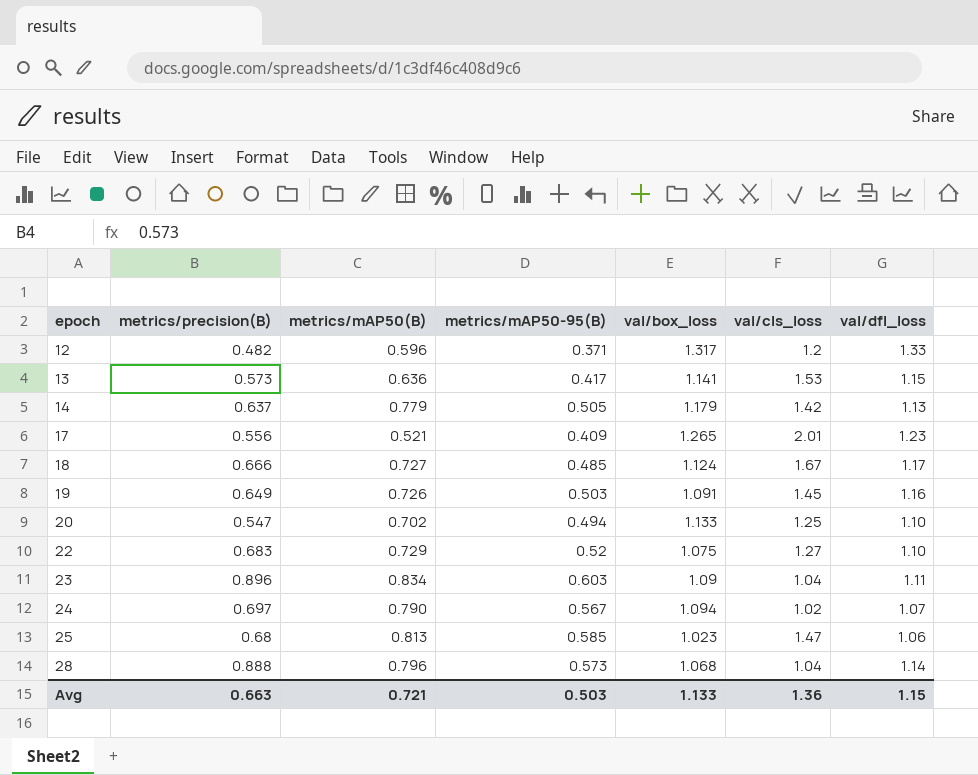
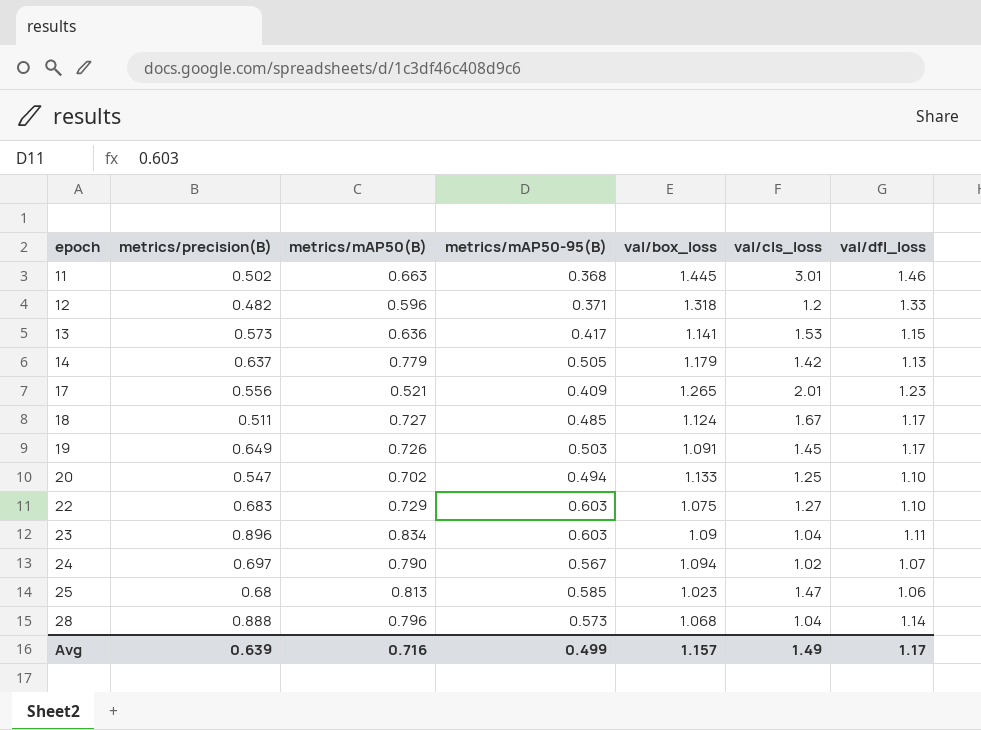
row 11: none -> 0.502 | 0.663 | 0.368 | 1.445 | 3.01 | 1.46
12 | val/box_loss: 1.317 -> 1.318
18 | metrics/precision(B): 0.666 -> 0.511
19 | val/dfl_loss: 1.16 -> 1.17
22 | metrics/mAP50-95(B): 0.52 -> 0.603
Avg | metrics/precision(B): 0.663 -> 0.639
Avg | metrics/mAP50(B): 0.721 -> 0.716
Avg | metrics/mAP50-95(B): 0.503 -> 0.499
Avg | val/box_loss: 1.133 -> 1.157
Avg | val/cls_loss: 1.36 -> 1.49
Avg | val/dfl_loss: 1.15 -> 1.17

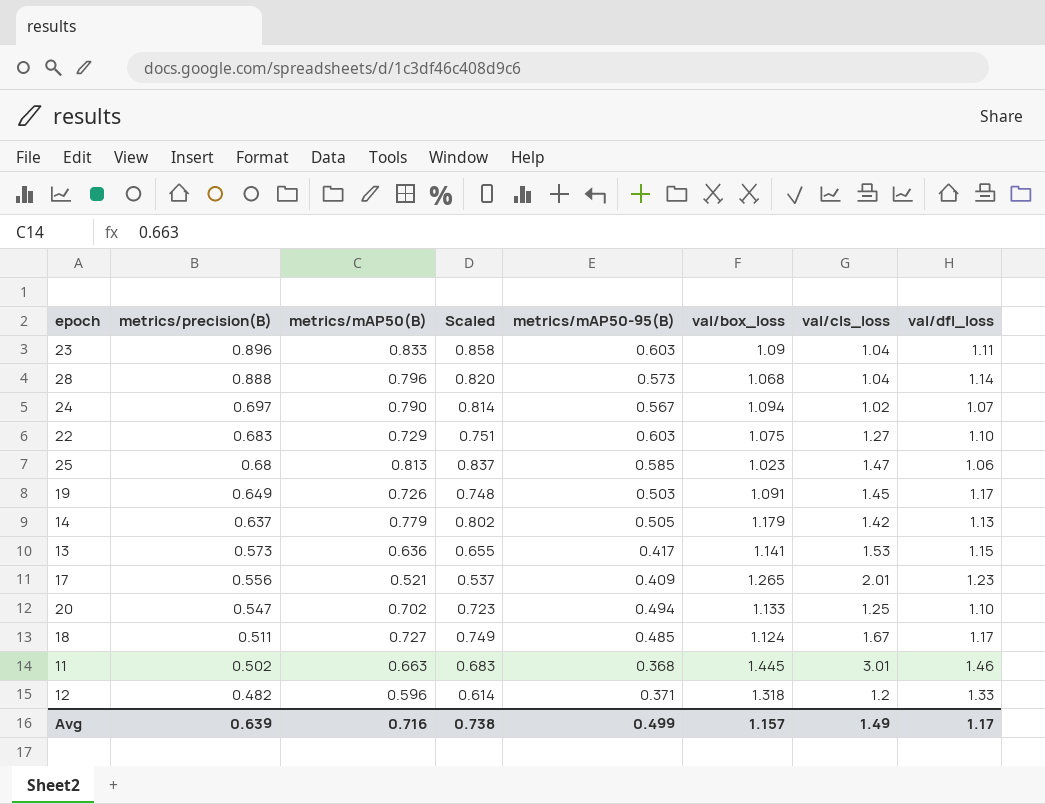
row order: epoch ascending -> metrics/precision(B) descending
column Scaled | formula: none -> [metrics/mAP50(B)] * 1.03
23 | metrics/mAP50(B): 0.834 -> 0.833

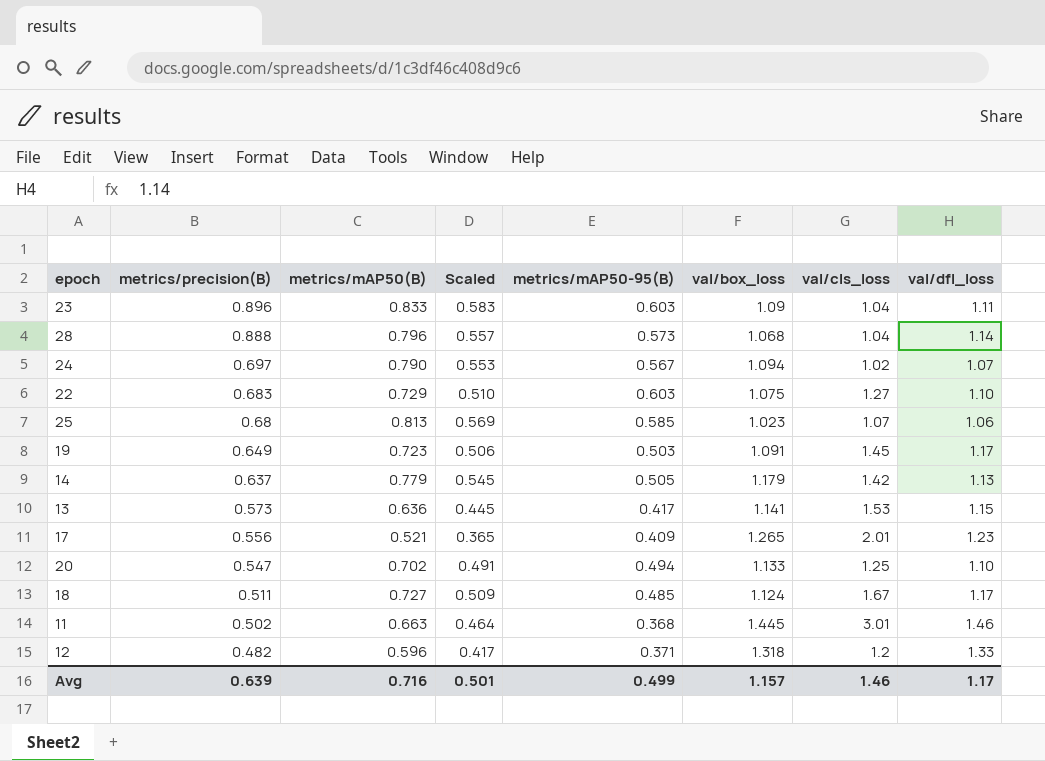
column Scaled | formula: [metrics/mAP50(B)] * 1.03 -> [metrics/mAP50(B)] * 0.7
25 | val/cls_loss: 1.47 -> 1.07
19 | metrics/mAP50(B): 0.726 -> 0.723
Avg | Scaled: 0.738 -> 0.501
Avg | val/cls_loss: 1.49 -> 1.46

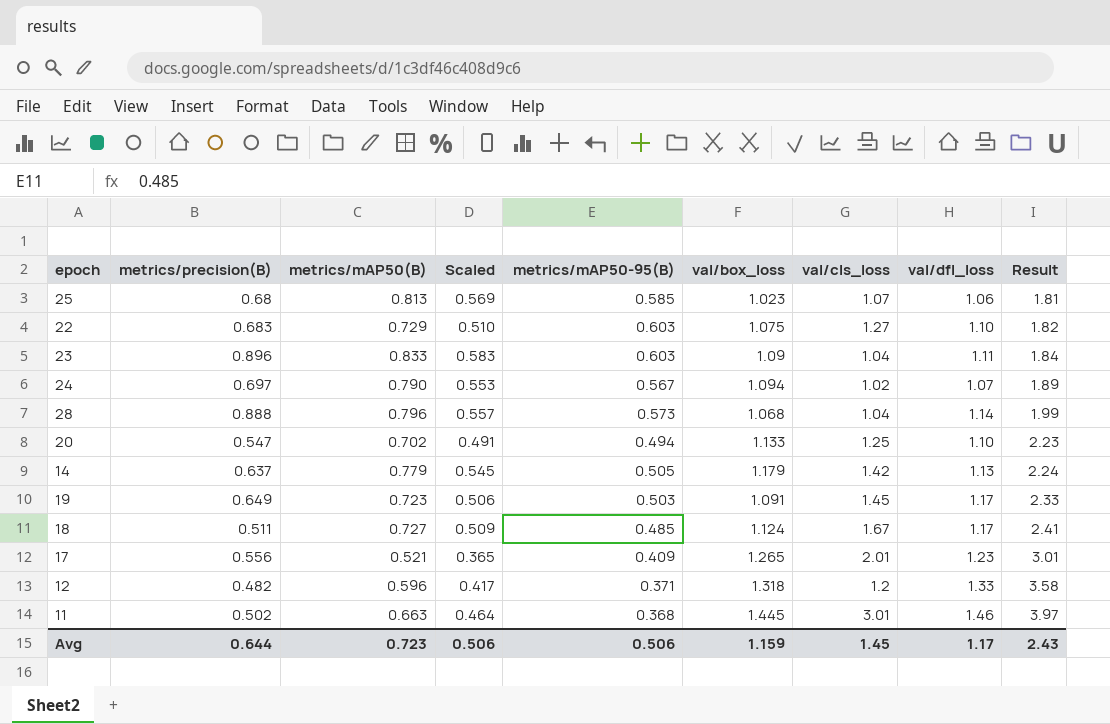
row order: metrics/precision(B) descending -> Result ascending
column Result | formula: none -> [val/dfl_loss] / [metrics/mAP50-95(B)]
row 13: 0.573 | 0.636 | 0.445 | 0.417 | 1.141 | 1.53 | 1.15 -> none
Avg | metrics/precision(B): 0.639 -> 0.644
Avg | metrics/mAP50(B): 0.716 -> 0.723
Avg | Scaled: 0.501 -> 0.506
Avg | metrics/mAP50-95(B): 0.499 -> 0.506
Avg | val/box_loss: 1.157 -> 1.159
Avg | val/cls_loss: 1.46 -> 1.45

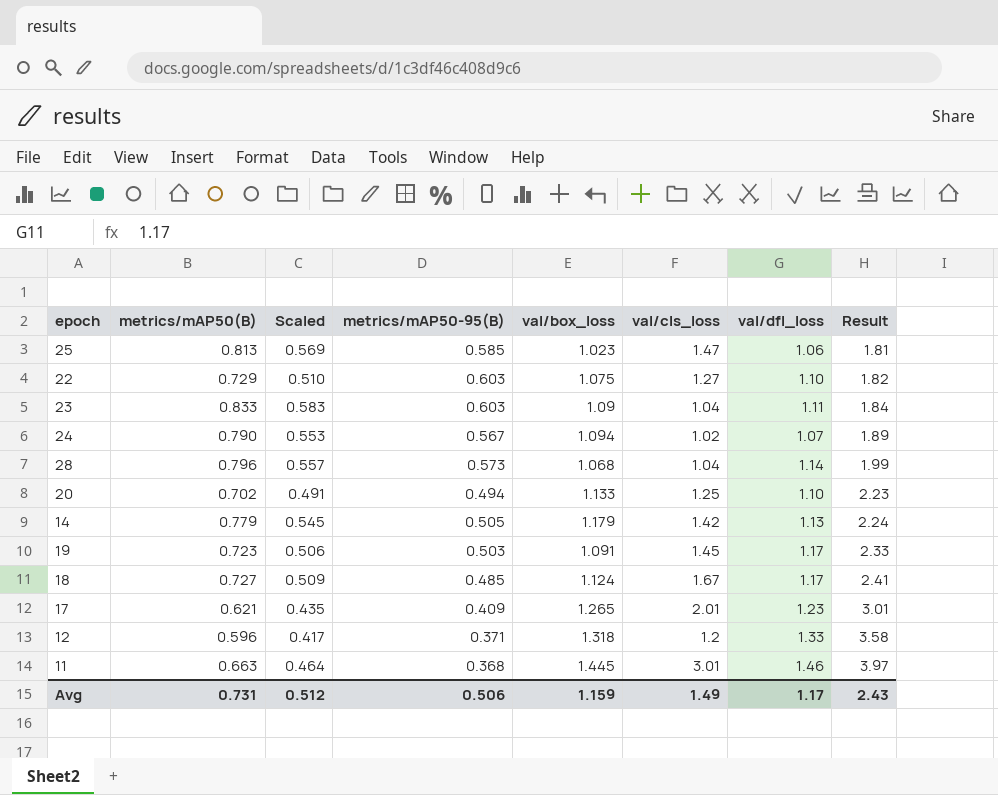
column metrics/precision(B) | position: 2 -> none
25 | val/cls_loss: 1.07 -> 1.47
17 | metrics/mAP50(B): 0.521 -> 0.621
17 | Scaled: 0.365 -> 0.435
Avg | metrics/mAP50(B): 0.723 -> 0.731
Avg | Scaled: 0.506 -> 0.512
Avg | val/cls_loss: 1.45 -> 1.49

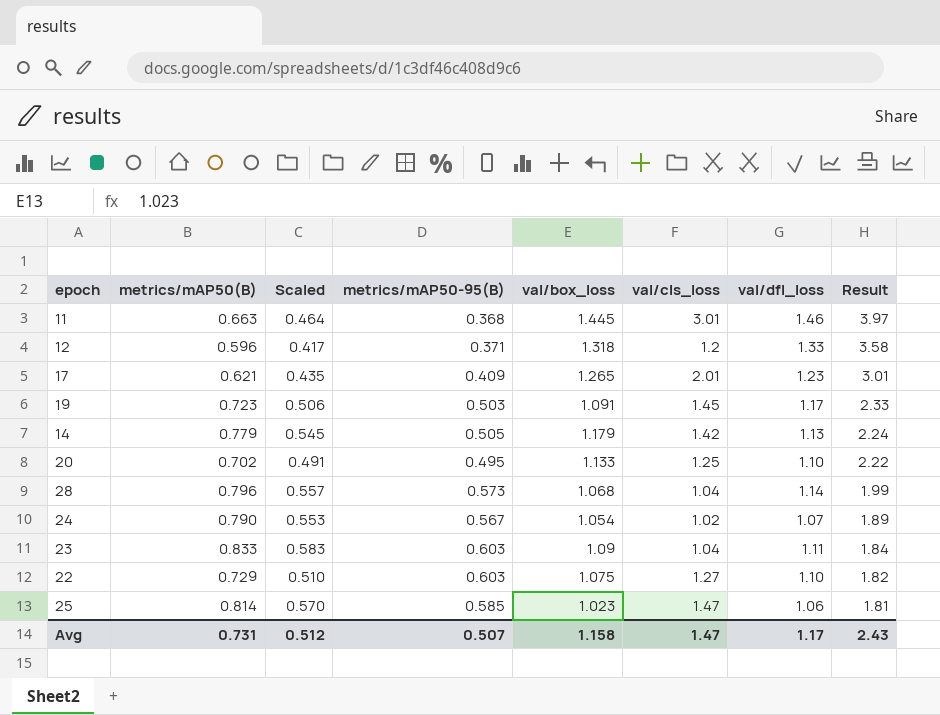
row order: Result ascending -> Result descending
row 18: 0.727 | 0.509 | 0.485 | 1.124 | 1.67 | 1.17 | 2.41 -> none
20 | metrics/mAP50-95(B): 0.494 -> 0.495
20 | Result: 2.23 -> 2.22
24 | val/box_loss: 1.094 -> 1.054
25 | metrics/mAP50(B): 0.813 -> 0.814
25 | Scaled: 0.569 -> 0.570
Avg | metrics/mAP50-95(B): 0.506 -> 0.507
Avg | val/box_loss: 1.159 -> 1.158
Avg | val/cls_loss: 1.49 -> 1.47

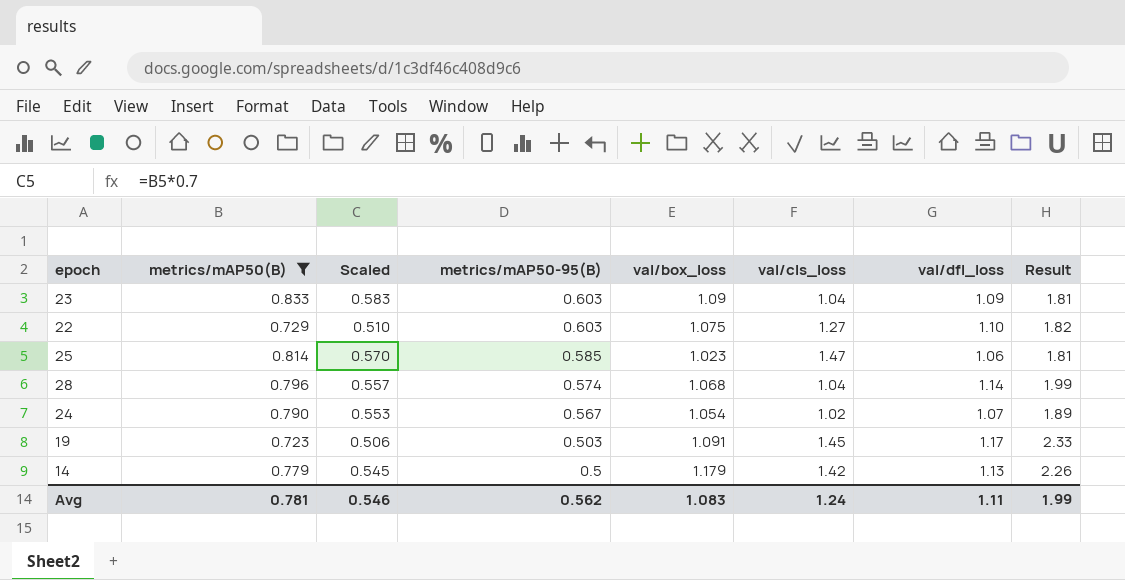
filter: none -> metrics/mAP50(B) >= 0.723
row order: Result descending -> metrics/mAP50-95(B) descending
23 | val/dfl_loss: 1.11 -> 1.09
23 | Result: 1.84 -> 1.81
28 | metrics/mAP50-95(B): 0.573 -> 0.574
14 | metrics/mAP50-95(B): 0.505 -> 0.5
14 | Result: 2.24 -> 2.26
Avg | metrics/mAP50(B): 0.731 -> 0.781
Avg | Scaled: 0.512 -> 0.546
Avg | metrics/mAP50-95(B): 0.507 -> 0.562
Avg | val/box_loss: 1.158 -> 1.083
Avg | val/cls_loss: 1.47 -> 1.24
Avg | val/dfl_loss: 1.17 -> 1.11
Avg | Result: 2.43 -> 1.99

